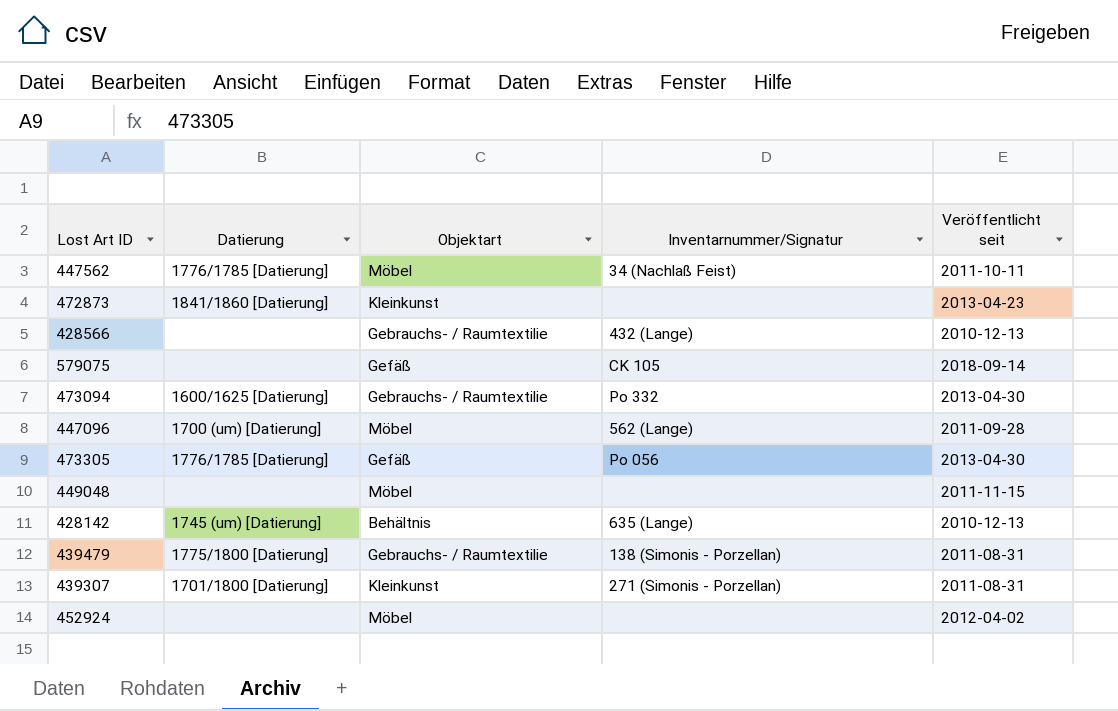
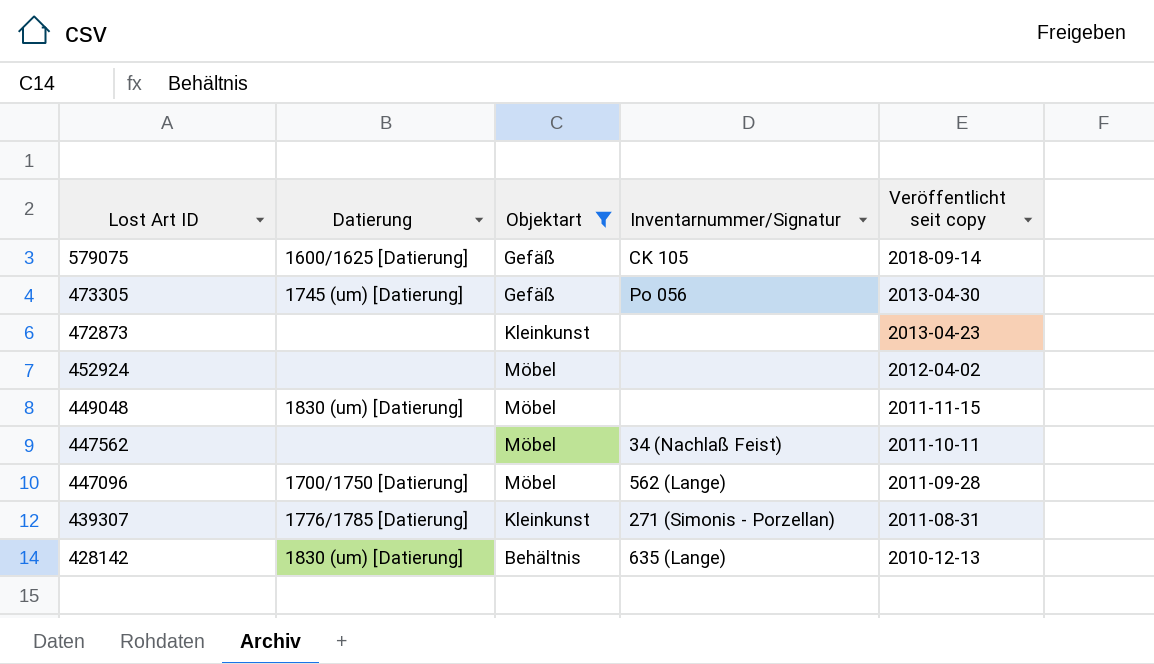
filter: none -> Objektart != Gebrauchs- / Raumtextilie
row order: none -> Lost Art ID descending
column name: Veröffentlicht seit -> Veröffentlicht seit copy
579075 | Datierung: none -> 1600/1625 [Datierung]
473305 | Datierung: 1776/1785 [Datierung] -> 1745 (um) [Datierung]
472873 | Datierung: 1841/1860 [Datierung] -> none
449048 | Datierung: none -> 1830 (um) [Datierung]
447562 | Datierung: 1776/1785 [Datierung] -> none
447096 | Datierung: 1700 (um) [Datierung] -> 1700/1750 [Datierung]
439307 | Datierung: 1701/1800 [Datierung] -> 1776/1785 [Datierung]
428142 | Datierung: 1745 (um) [Datierung] -> 1830 (um) [Datierung]

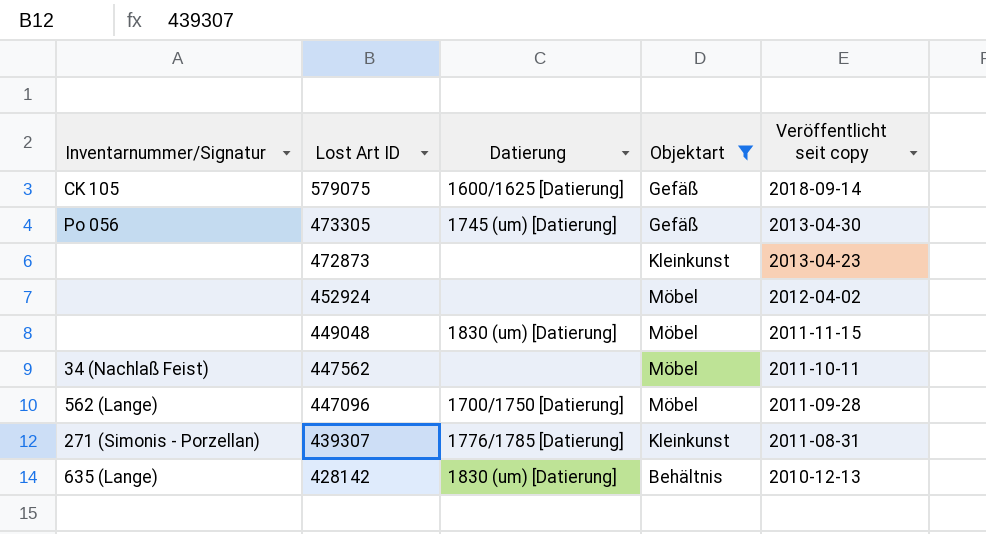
column Inventarnummer/Signatur | position: 4 -> 1

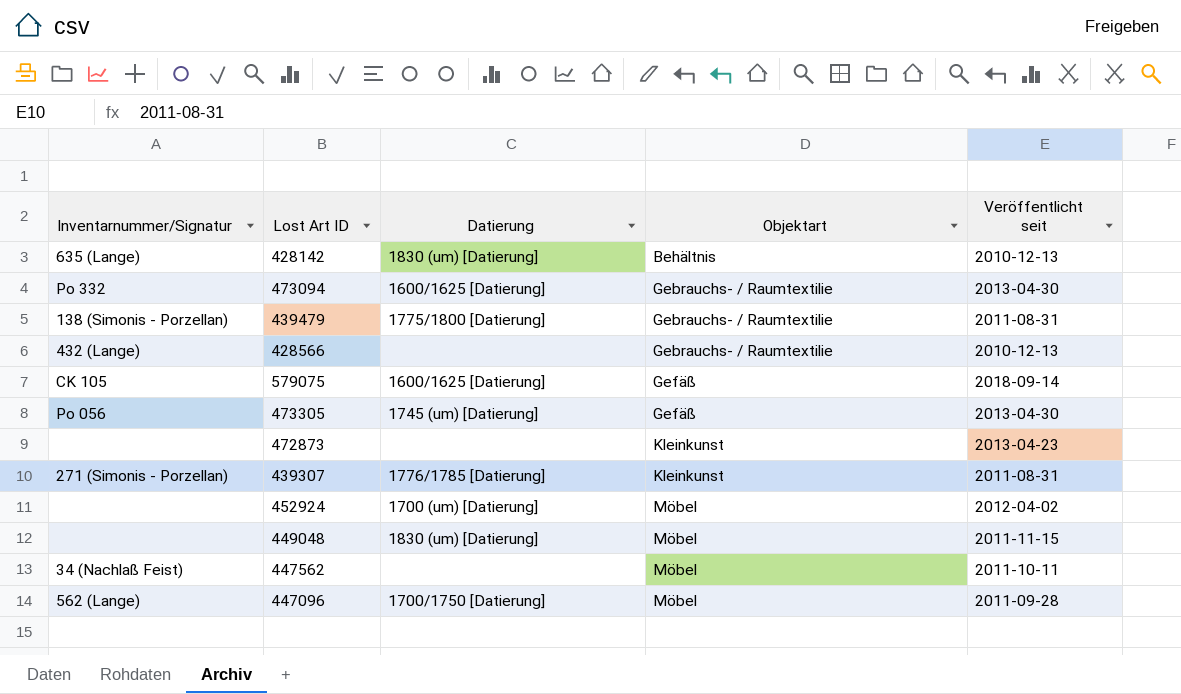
filter: Objektart != Gebrauchs- / Raumtextilie -> none
row order: Lost Art ID descending -> Objektart ascending
column name: Veröffentlicht seit copy -> Veröffentlicht seit
452924 | Datierung: none -> 1700 (um) [Datierung]

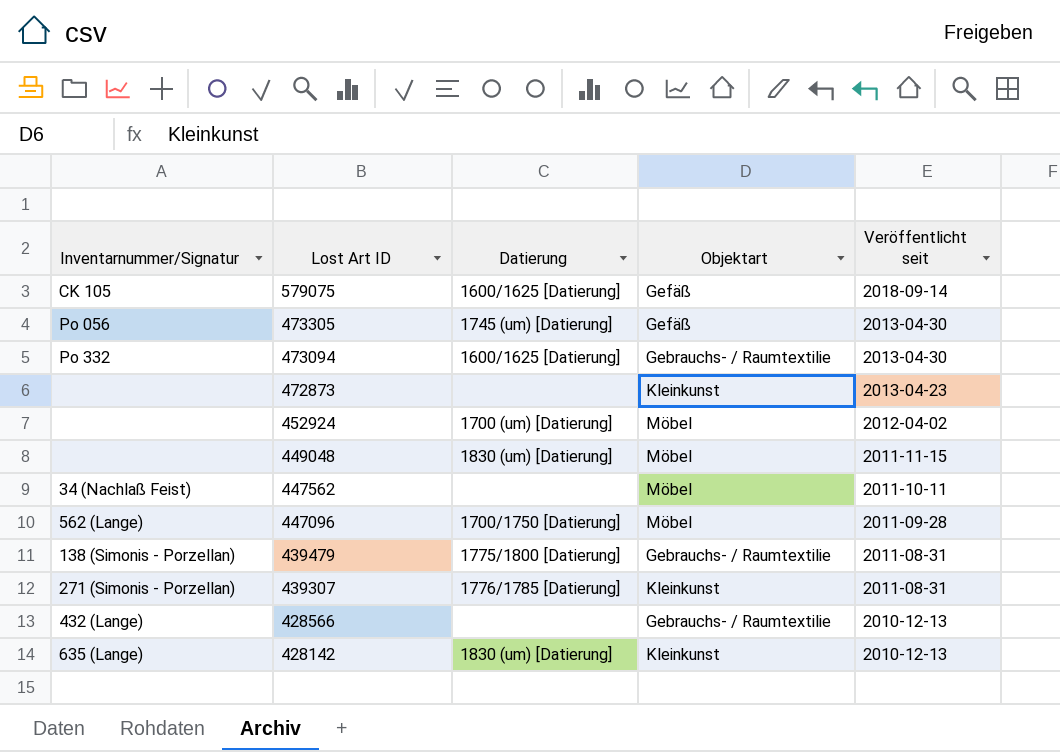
row order: Objektart ascending -> Lost Art ID descending
428142 | Objektart: Behältnis -> Kleinkunst

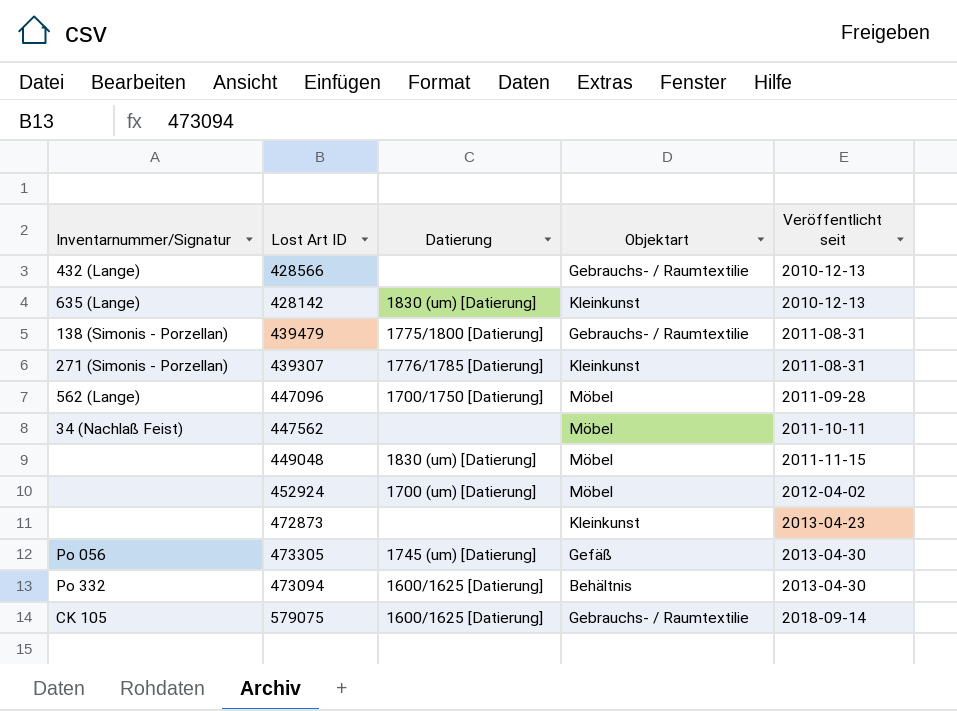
row order: Lost Art ID descending -> Veröffentlicht seit ascending
473094 | Objektart: Gebrauchs- / Raumtextilie -> Behältnis
579075 | Objektart: Gefäß -> Gebrauchs- / Raumtextilie

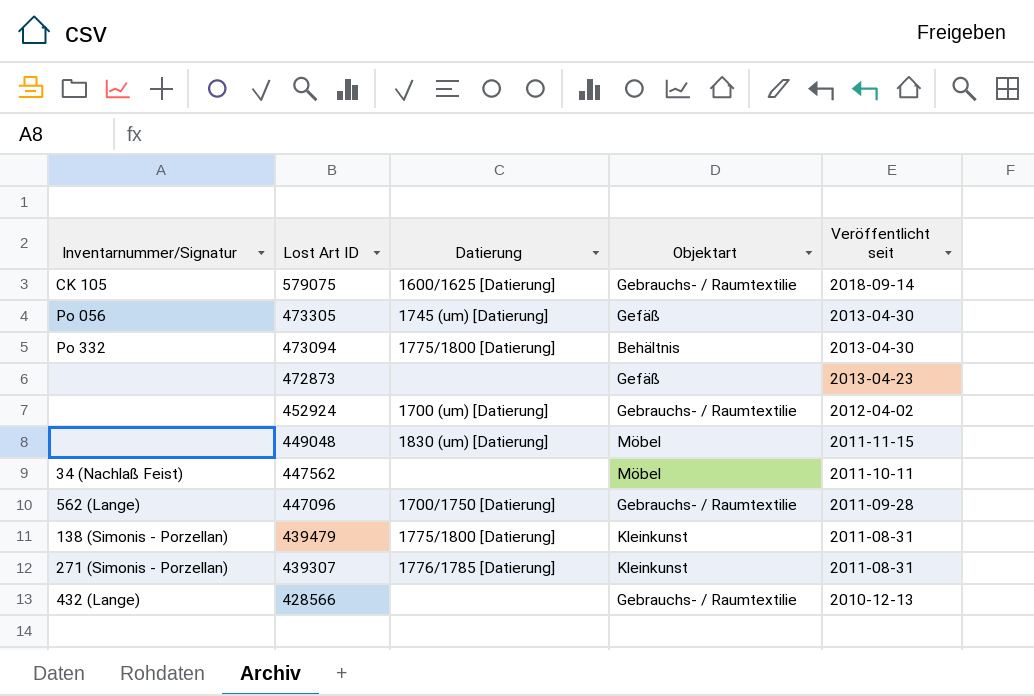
row order: Veröffentlicht seit ascending -> Lost Art ID descending
row 428142: 635 (Lange) | 1830 (um) [Datierung] | Kleinkunst | 2010-12-13 -> none
473094 | Datierung: 1600/1625 [Datierung] -> 1775/1800 [Datierung]
472873 | Objektart: Kleinkunst -> Gefäß
452924 | Objektart: Möbel -> Gebrauchs- / Raumtextilie
447096 | Objektart: Möbel -> Gebrauchs- / Raumtextilie
439479 | Objektart: Gebrauchs- / Raumtextilie -> Kleinkunst

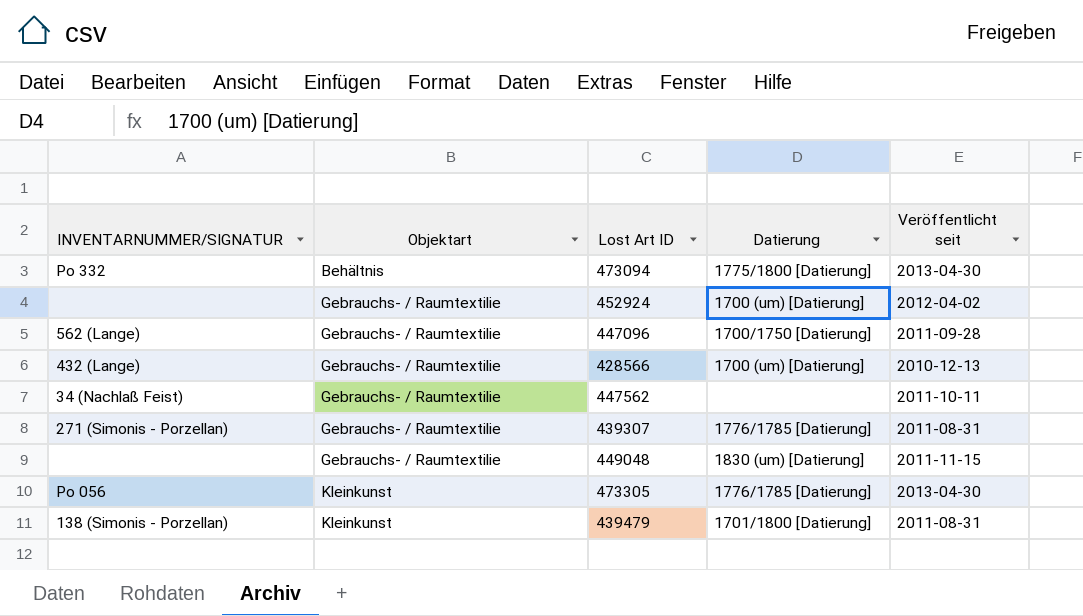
row order: Lost Art ID descending -> Objektart ascending
column name: Inventarnummer/Signatur -> INVENTARNUMMER/SIGNATUR
column Objektart | position: 4 -> 2
row 579075: CK 105 | 1600/1625 [Datierung] | Gebrauchs- / Raumtextilie | 2018-09-14 -> none
row 472873: none | none | Gefäß | 2013-04-23 -> none
428566 | Datierung: none -> 1700 (um) [Datierung]
447562 | Objektart: Möbel -> Gebrauchs- / Raumtextilie
439307 | Objektart: Kleinkunst -> Gebrauchs- / Raumtextilie
449048 | Objektart: Möbel -> Gebrauchs- / Raumtextilie
473305 | Objektart: Gefäß -> Kleinkunst
473305 | Datierung: 1745 (um) [Datierung] -> 1776/1785 [Datierung]
439479 | Datierung: 1775/1800 [Datierung] -> 1701/1800 [Datierung]

